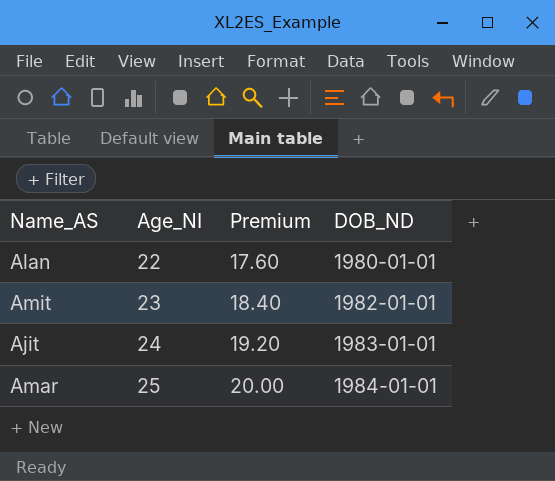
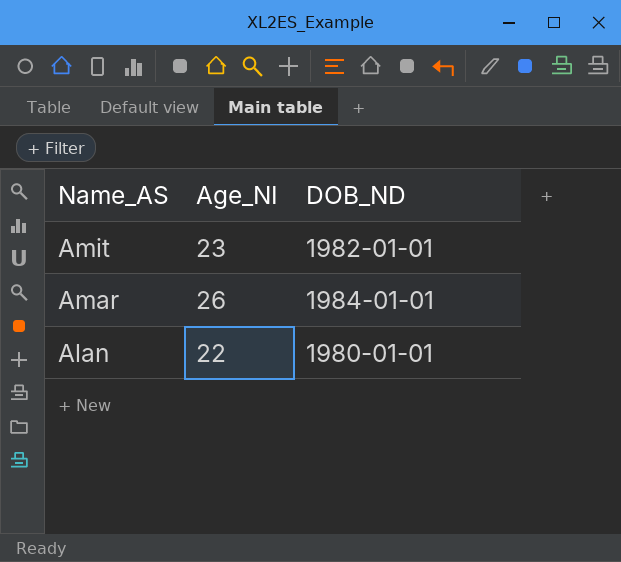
row order: Age_NI ascending -> Name_AS descending
column Premium | formula: [Age_NI] * 0.8 -> none
row Ajit: 24 | 19.20 | 1983-01-01 -> none
Amar | Age_NI: 25 -> 26

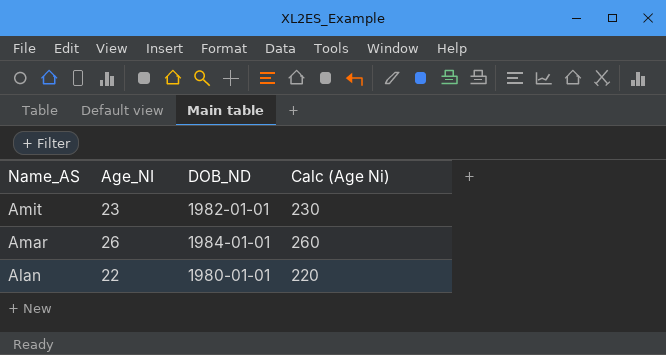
column Calc (Age Ni) | formula: none -> [Age_NI] * 10

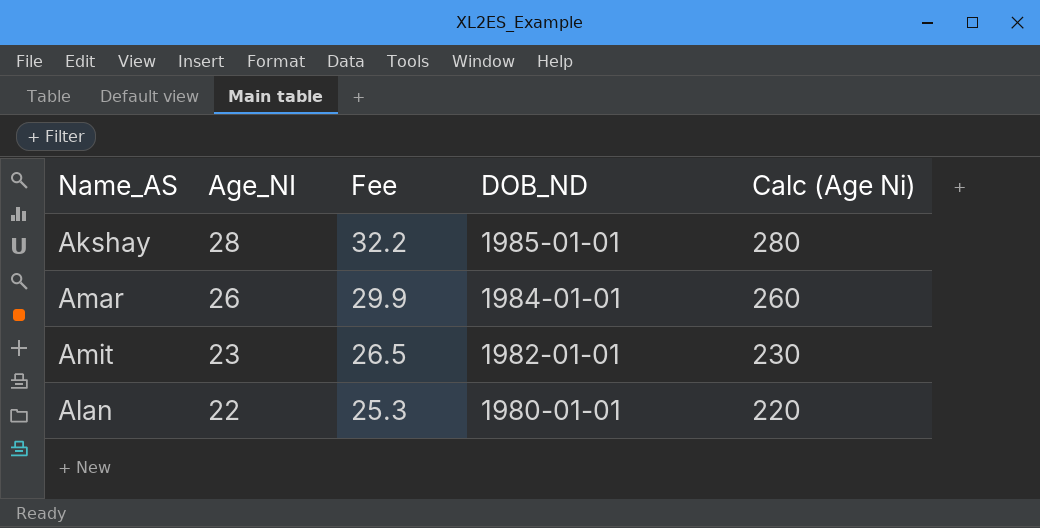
row order: Name_AS descending -> Age_NI descending
column Fee | formula: none -> [Age_NI] * 1.15
row Akshay: none -> 28 | 32.2 | 1985-01-01 | 280

